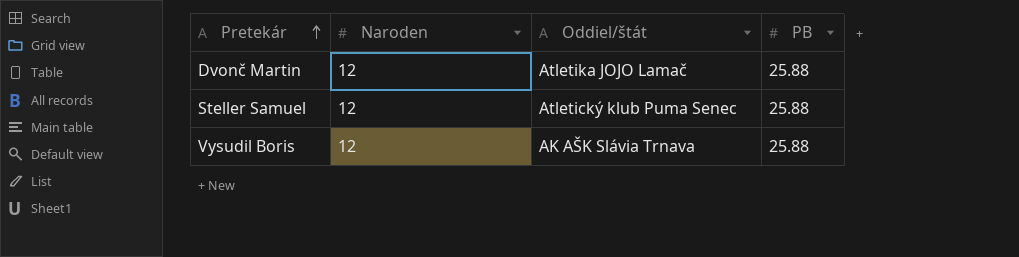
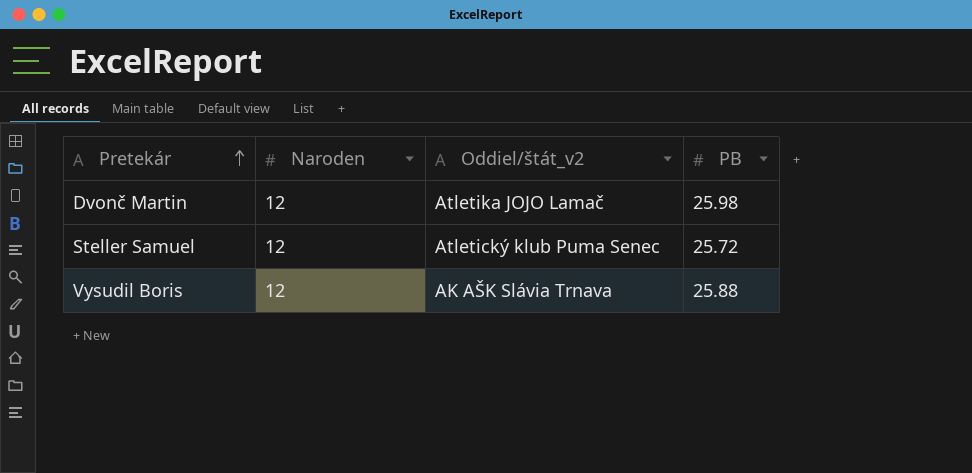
column name: Oddiel/štát -> Oddiel/štát_v2
Dvonč Martin | PB: 25.88 -> 25.98
Steller Samuel | PB: 25.88 -> 25.72

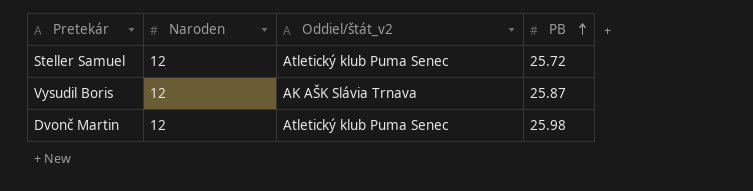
row order: Pretekár ascending -> PB ascending
Vysudil Boris | PB: 25.88 -> 25.87
Dvonč Martin | Oddiel/štát_v2: Atletika JOJO Lamač -> Atletický klub Puma Senec

